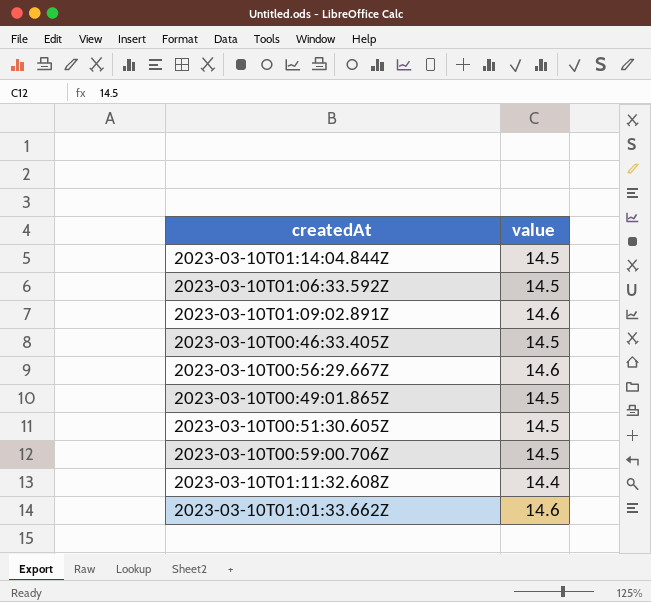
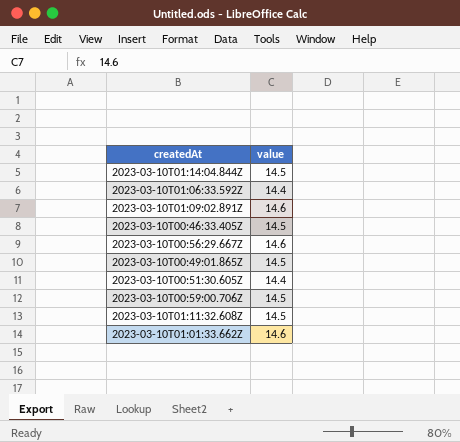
2023-03-10T01:06:33.592Z | value: 14.5 -> 14.4
2023-03-10T00:51:30.605Z | value: 14.5 -> 14.4
2023-03-10T01:11:32.608Z | value: 14.4 -> 14.5

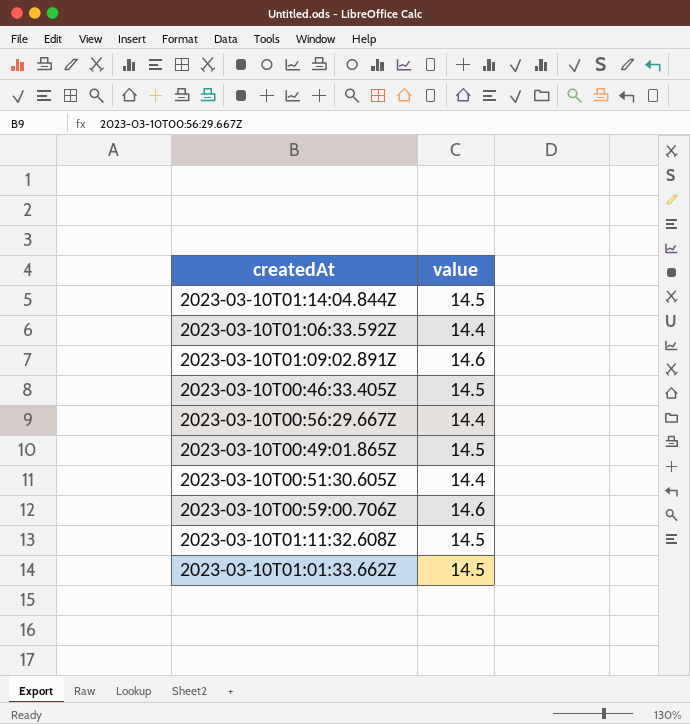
2023-03-10T00:56:29.667Z | value: 14.6 -> 14.4
2023-03-10T00:59:00.706Z | value: 14.5 -> 14.6
2023-03-10T01:01:33.662Z | value: 14.6 -> 14.5

